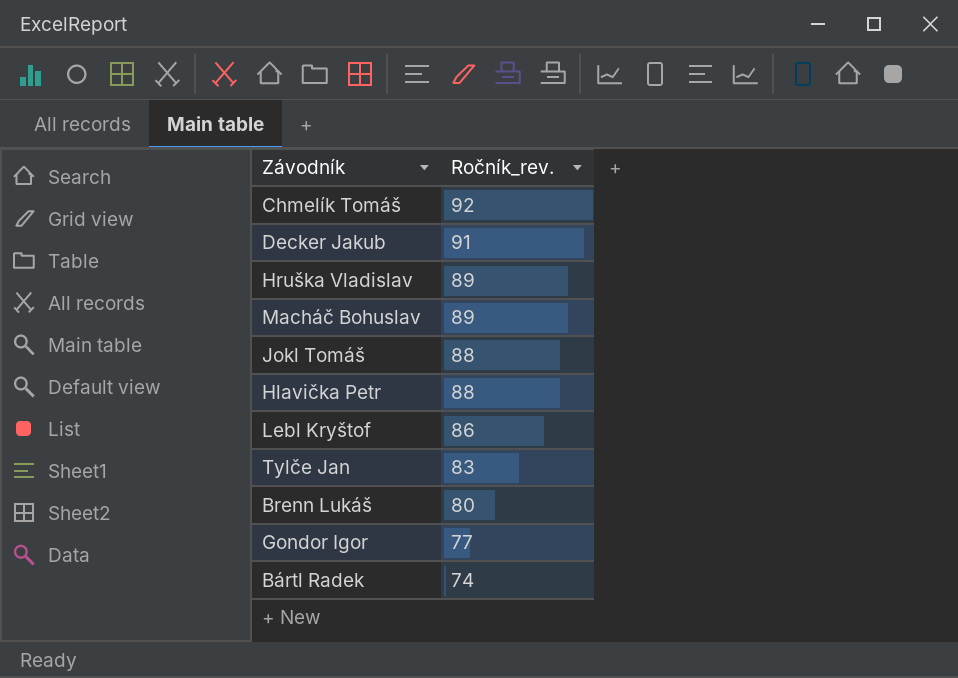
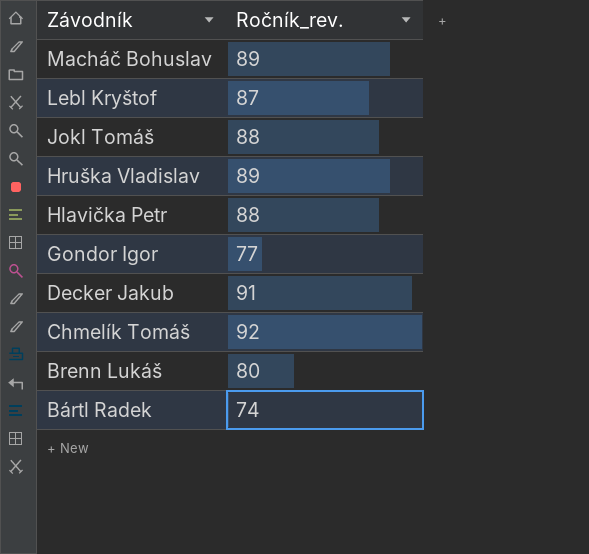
row order: Ročník_rev. descending -> Závodník descending
row Tylče Jan: 83 -> none
Lebl Kryštof | Ročník_rev.: 86 -> 87

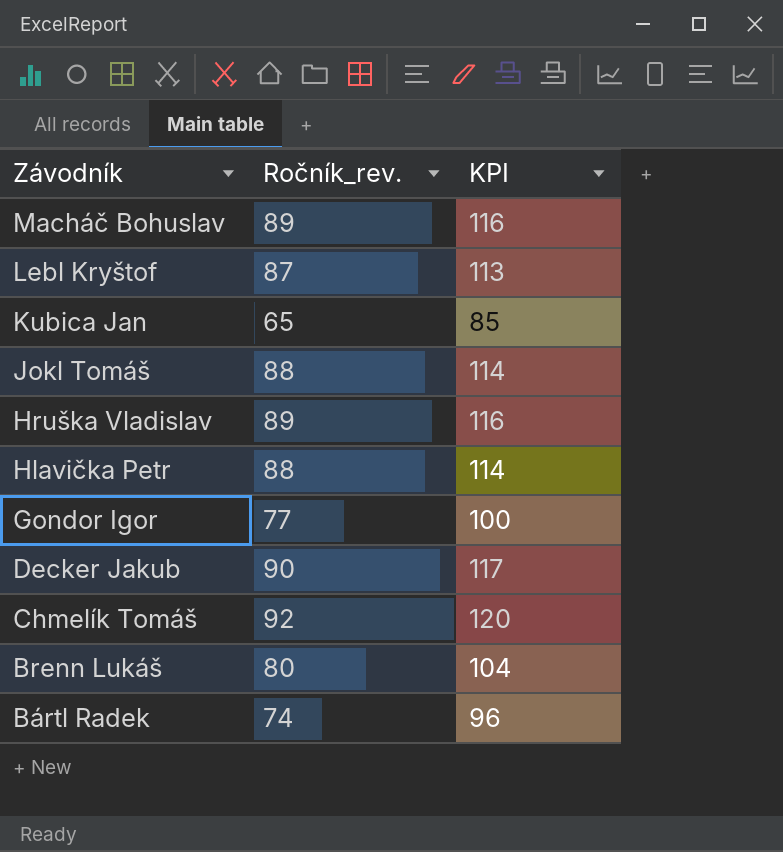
column KPI | formula: none -> [Ročník_rev.] * 1.3
row Kubica Jan: none -> 65 | 85
Decker Jakub | Ročník_rev.: 91 -> 90

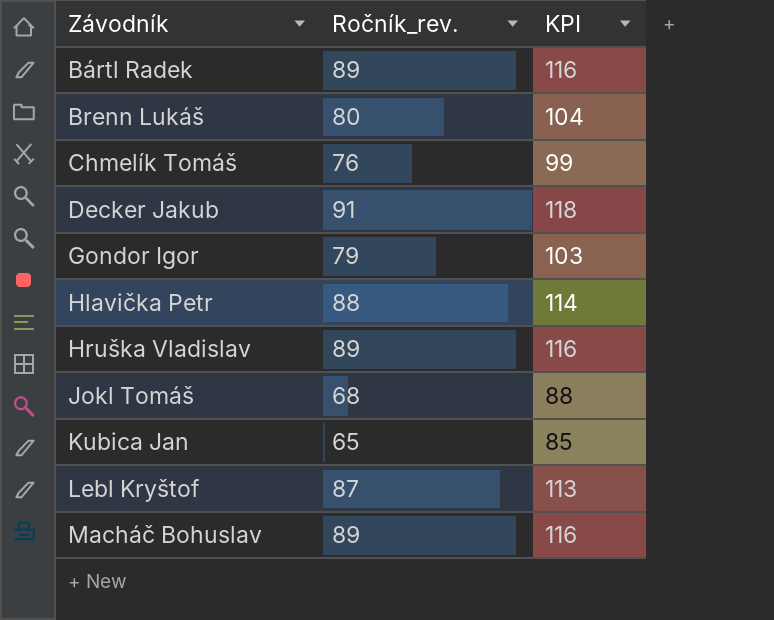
row order: Závodník descending -> Závodník ascending
Bártl Radek | Ročník_rev.: 74 -> 89
Bártl Radek | KPI: 96 -> 116
Chmelík Tomáš | Ročník_rev.: 92 -> 76
Chmelík Tomáš | KPI: 120 -> 99
Decker Jakub | Ročník_rev.: 90 -> 91
Decker Jakub | KPI: 117 -> 118
Gondor Igor | Ročník_rev.: 77 -> 79
Gondor Igor | KPI: 100 -> 103
Jokl Tomáš | Ročník_rev.: 88 -> 68
Jokl Tomáš | KPI: 114 -> 88

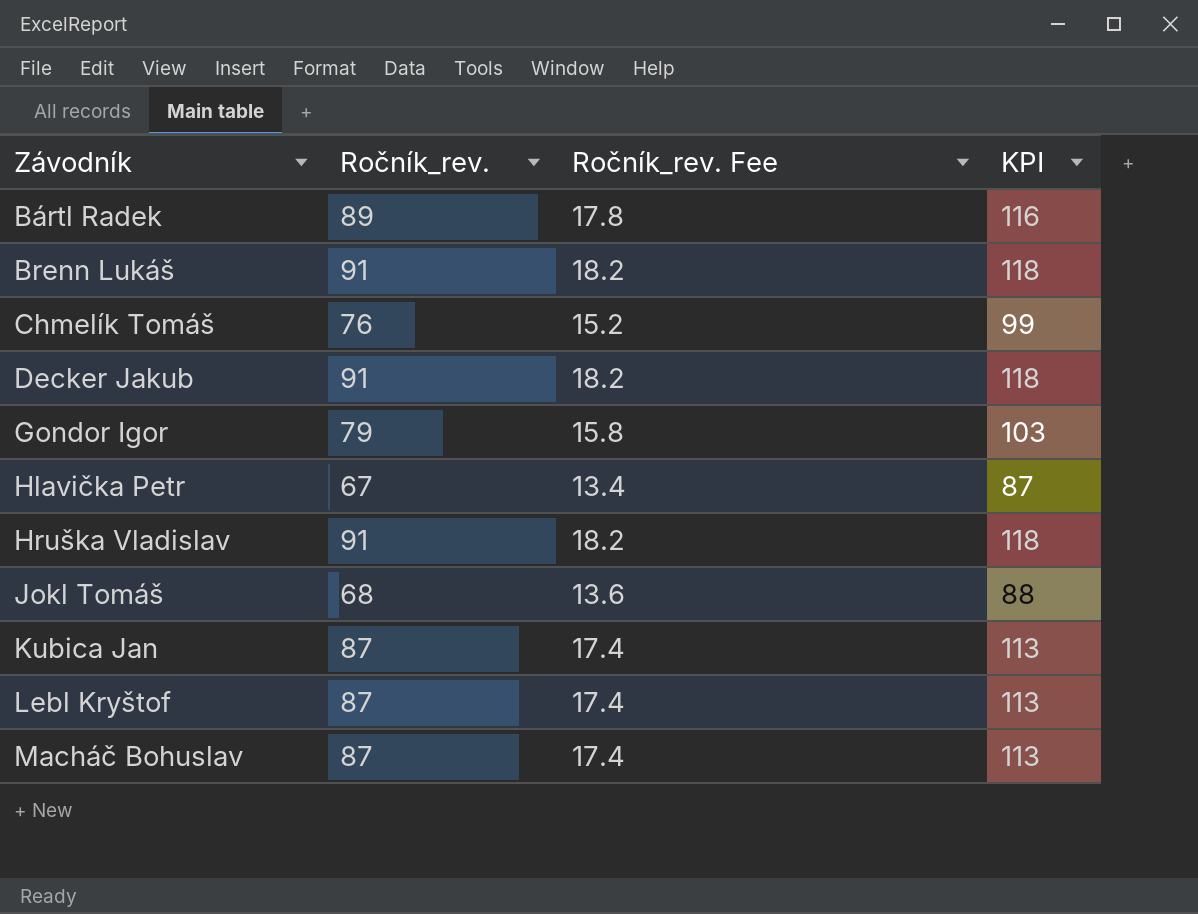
column Ročník_rev. Fee | formula: none -> [Ročník_rev.] * 0.2
Brenn Lukáš | Ročník_rev.: 80 -> 91
Brenn Lukáš | KPI: 104 -> 118
Hlavička Petr | Ročník_rev.: 88 -> 67
Hlavička Petr | KPI: 114 -> 87
Hruška Vladislav | Ročník_rev.: 89 -> 91
Hruška Vladislav | KPI: 116 -> 118
Kubica Jan | Ročník_rev.: 65 -> 87
Kubica Jan | KPI: 85 -> 113
Macháč Bohuslav | Ročník_rev.: 89 -> 87
Macháč Bohuslav | KPI: 116 -> 113

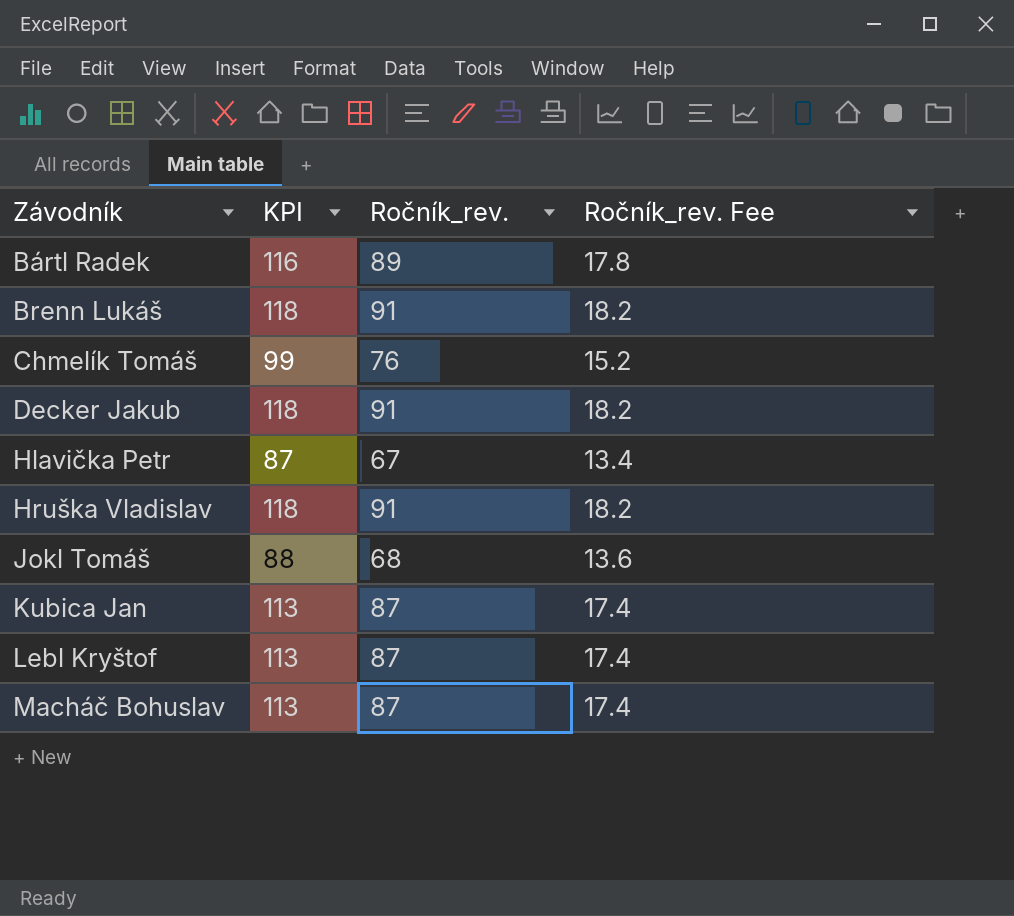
column KPI | position: 4 -> 2
row Gondor Igor: 79 | 15.8 | 103 -> none

